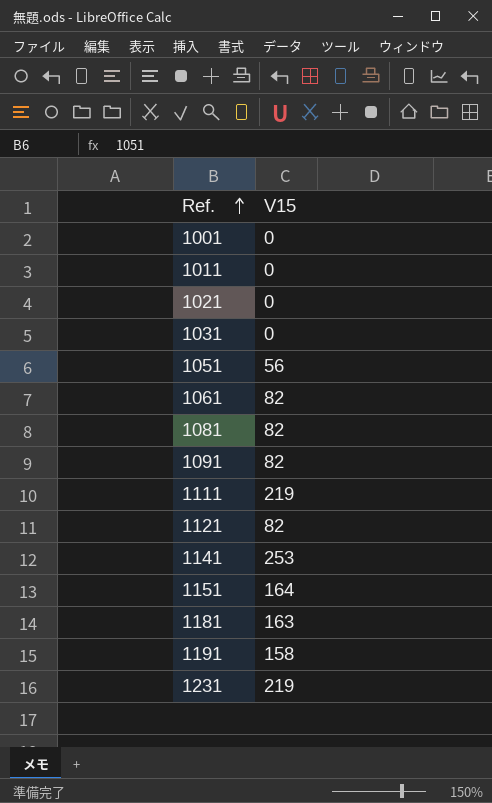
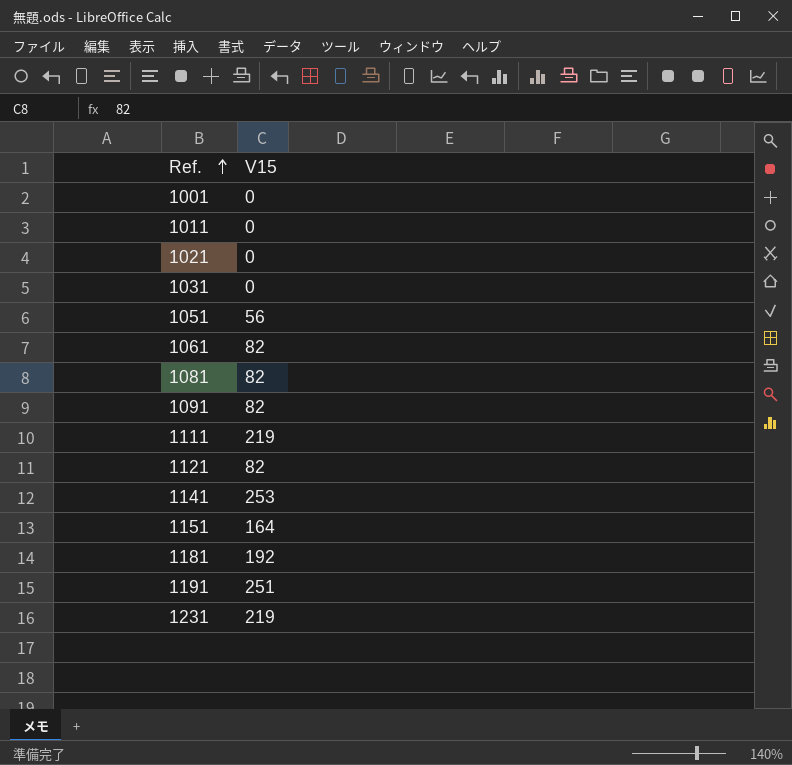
1181 | V15: 163 -> 192
1191 | V15: 158 -> 251

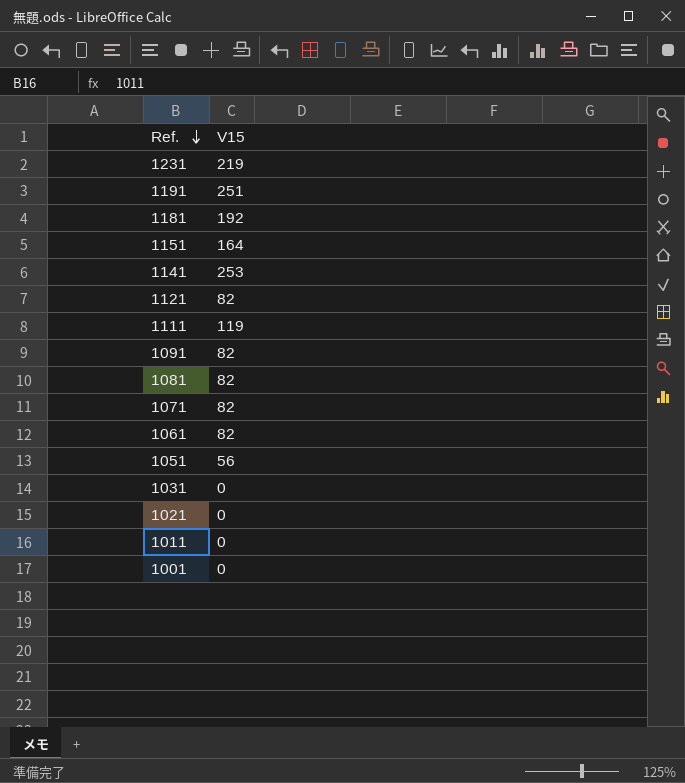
row order: Ref. ascending -> Ref. descending
1111 | V15: 219 -> 119
row 1071: none -> 82

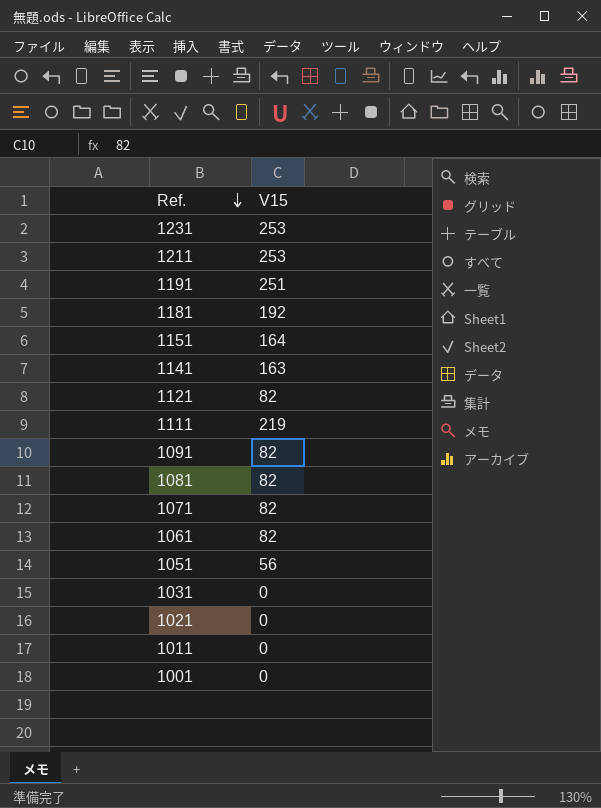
1231 | V15: 219 -> 253
row 1211: none -> 253
1141 | V15: 253 -> 163
1111 | V15: 119 -> 219

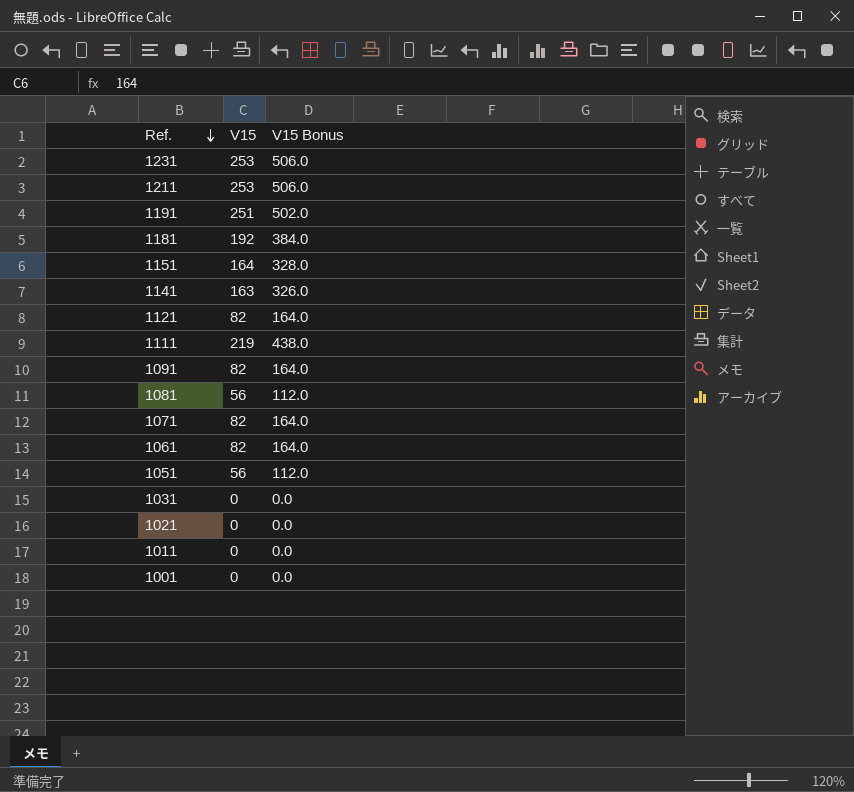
column V15 Bonus | formula: none -> [V15] * 2
1081 | V15: 82 -> 56

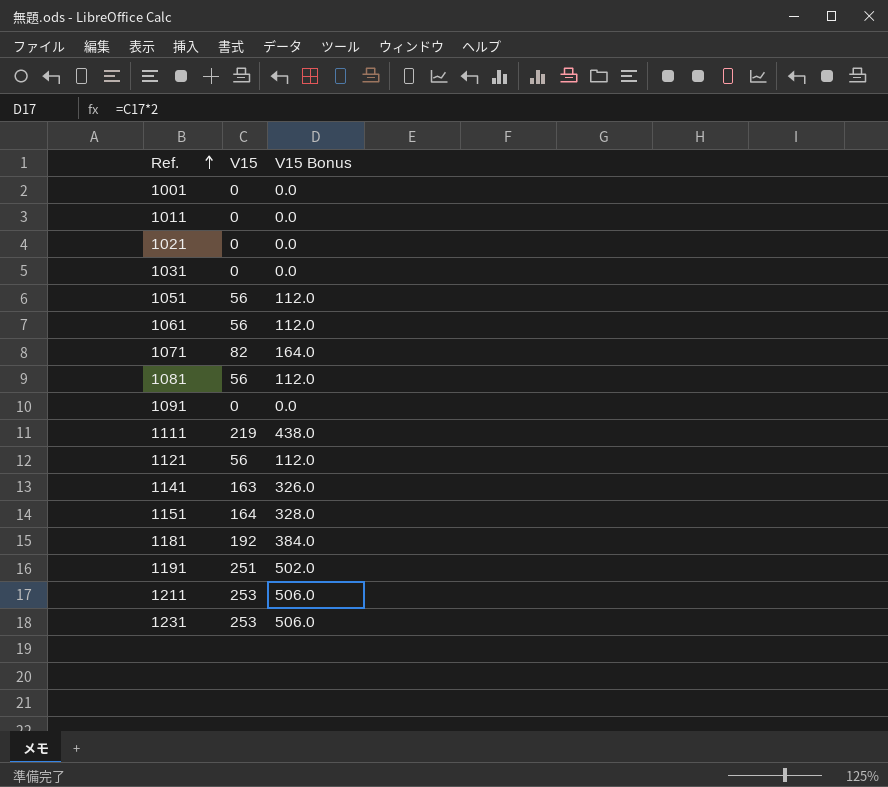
row order: Ref. descending -> Ref. ascending
1061 | V15: 82 -> 56
1061 | V15 Bonus: 164.0 -> 112.0
1091 | V15: 82 -> 0
1091 | V15 Bonus: 164.0 -> 0.0
1121 | V15: 82 -> 56
1121 | V15 Bonus: 164.0 -> 112.0

